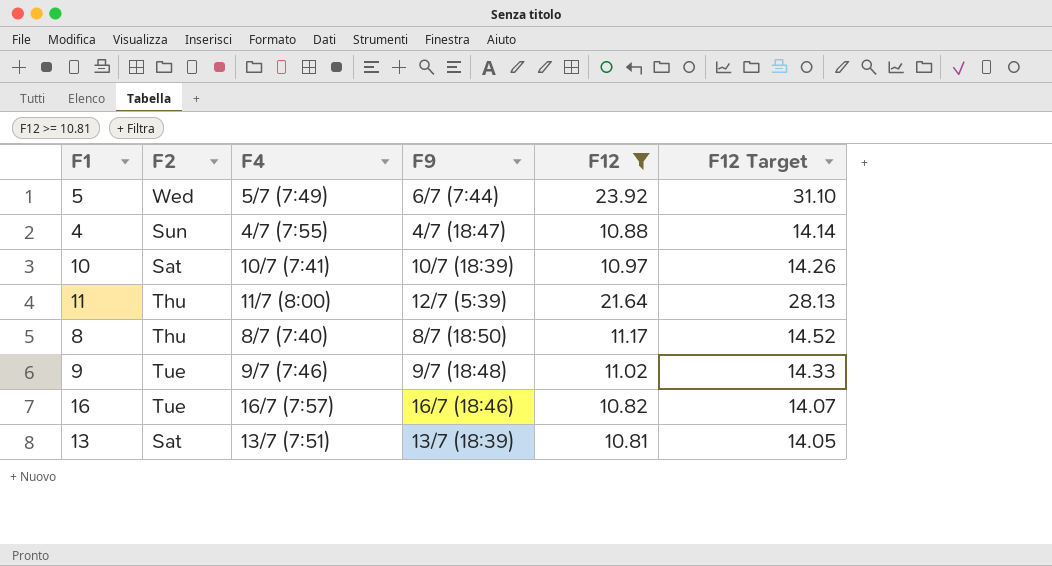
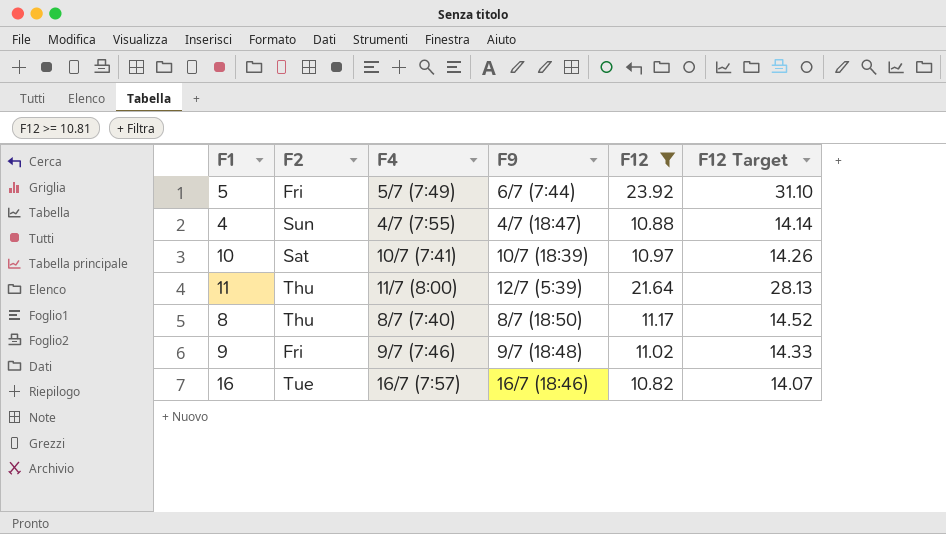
row 13: Sat | 13/7 (7:51) | 13/7 (18:39) | 10.81 | 14.05 -> none
5 | F2: Wed -> Fri
9 | F2: Tue -> Fri

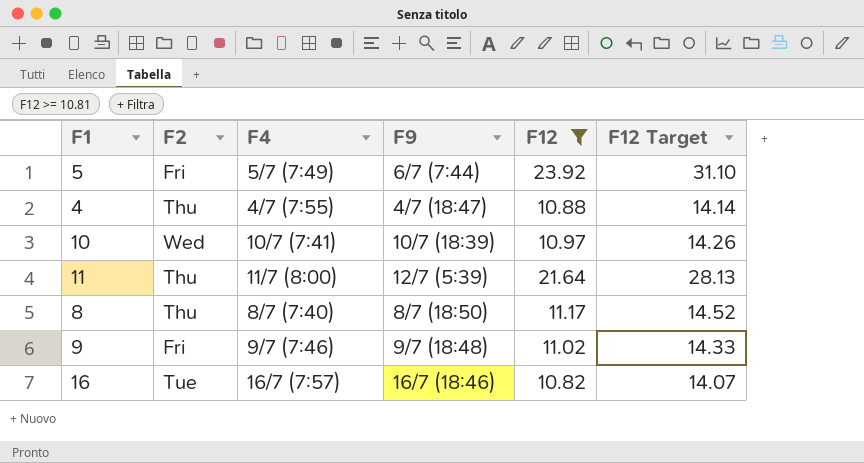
4 | F2: Sun -> Thu
10 | F2: Sat -> Wed

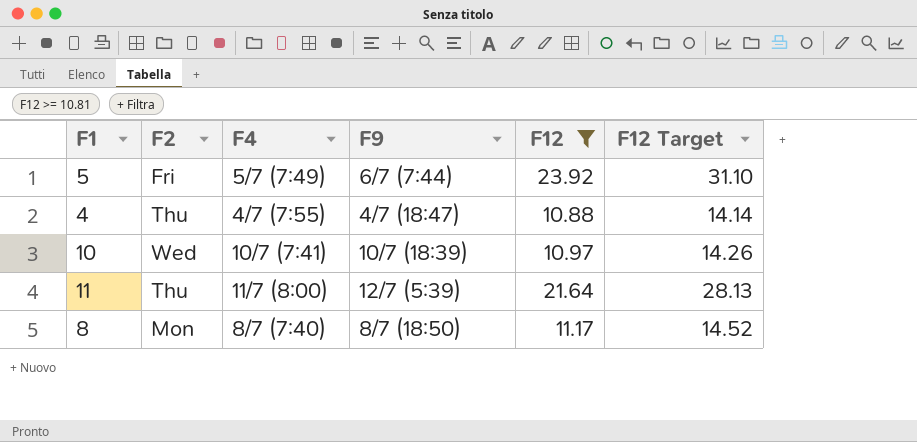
row 9: Fri | 9/7 (7:46) | 9/7 (18:48) | 11.02 | 14.33 -> none
row 16: Tue | 16/7 (7:57) | 16/7 (18:46) | 10.82 | 14.07 -> none
8 | F2: Thu -> Mon

